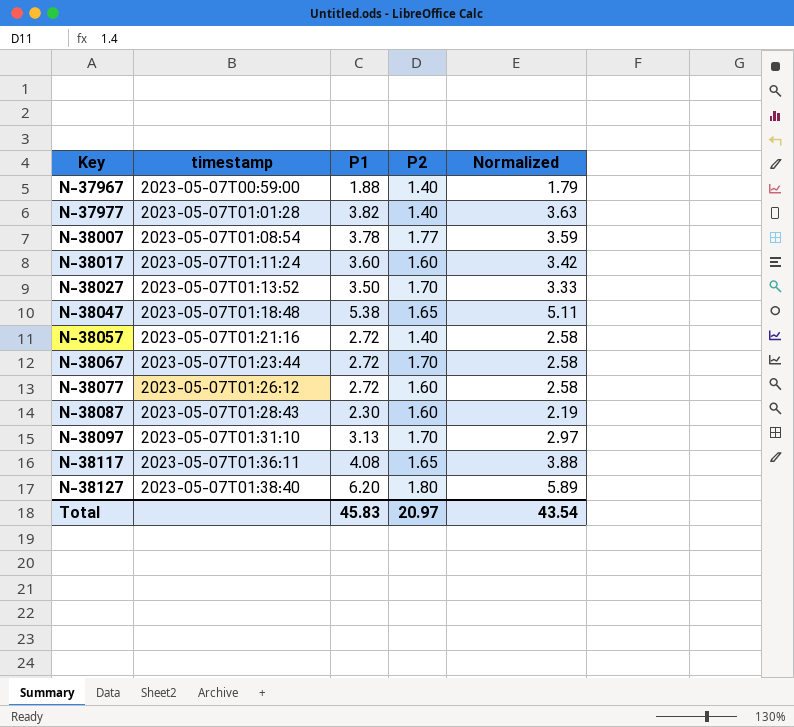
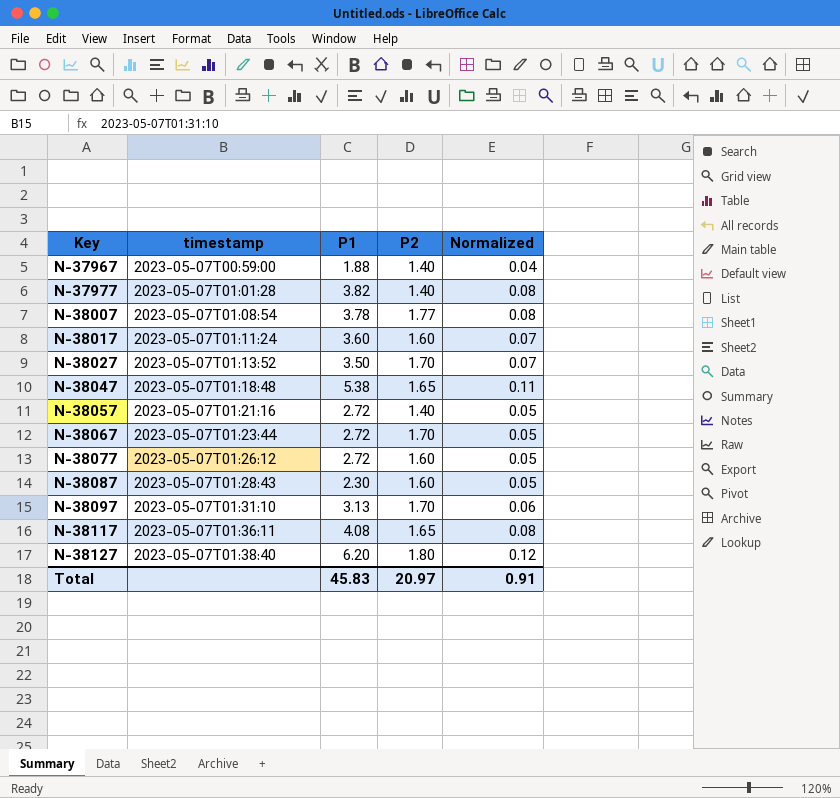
column Normalized | formula: [P1] * 0.95 -> [P1] * 0.02
Total | Normalized: 43.54 -> 0.91

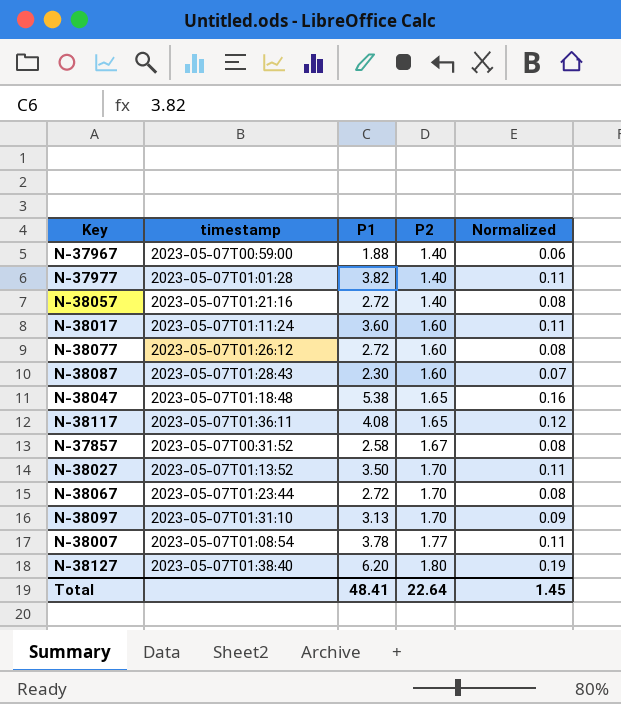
row order: Key ascending -> P2 ascending
column Normalized | formula: [P1] * 0.02 -> [P1] * 0.03
row N-37857: none -> 2023-05-07T00:31:52 | 2.58 | 1.67 | 0.08
Total | P1: 45.83 -> 48.41
Total | P2: 20.97 -> 22.64
Total | Normalized: 0.91 -> 1.45

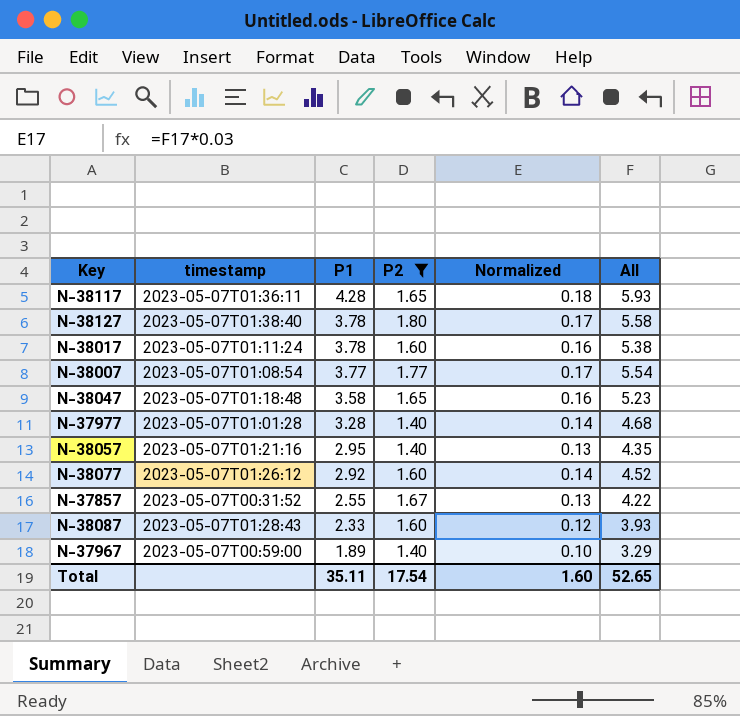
filter: none -> P2 != 1.70
row order: P2 ascending -> P1 descending
column Normalized | formula: [P1] * 0.03 -> [All] * 0.03
column All | formula: none -> [P1] + [P2]
N-38117 | P1: 4.08 -> 4.28
N-38127 | P1: 6.20 -> 3.78
N-38017 | P1: 3.60 -> 3.78
N-38007 | P1: 3.78 -> 3.77
N-38047 | P1: 5.38 -> 3.58
N-37977 | P1: 3.82 -> 3.28
N-38057 | P1: 2.72 -> 2.95
N-38077 | P1: 2.72 -> 2.92
N-37857 | P1: 2.58 -> 2.55
N-38087 | P1: 2.30 -> 2.33
N-37967 | P1: 1.88 -> 1.89
Total | P1: 48.41 -> 35.11
Total | P2: 22.64 -> 17.54
Total | Normalized: 1.45 -> 1.60

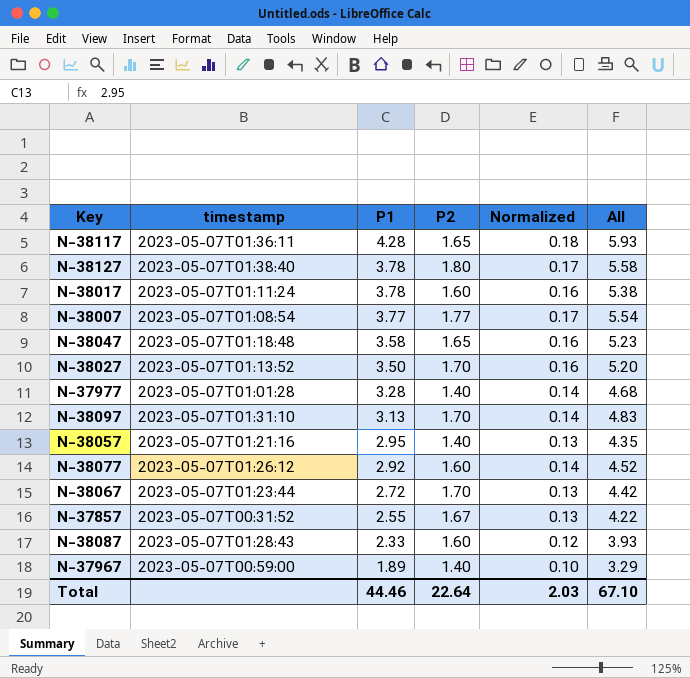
filter: P2 != 1.70 -> none
Total | P1: 35.11 -> 44.46
Total | P2: 17.54 -> 22.64
Total | Normalized: 1.60 -> 2.03
Total | All: 52.65 -> 67.10

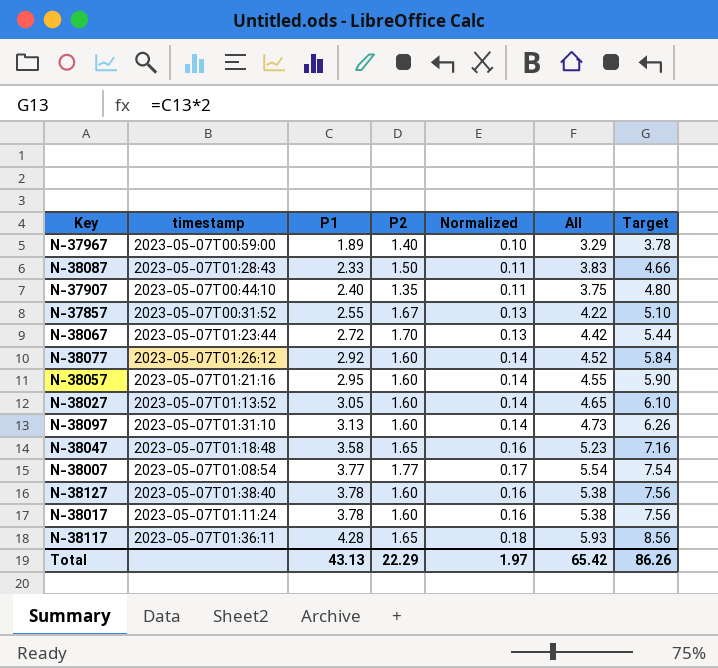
row order: P1 descending -> P1 ascending
column Target | formula: none -> [P1] * 2
row N-37977: 2023-05-07T01:01:28 | 3.28 | 1.40 | 0.14 | 4.68 -> none
N-38087 | P2: 1.60 -> 1.50
N-38087 | Normalized: 0.12 -> 0.11
N-38087 | All: 3.93 -> 3.83
row N-37907: none -> 2023-05-07T00:44:10 | 2.40 | 1.35 | 0.11 | 3.75 | 4.80
N-38057 | P2: 1.40 -> 1.60
N-38057 | Normalized: 0.13 -> 0.14
N-38057 | All: 4.35 -> 4.55
N-38027 | P1: 3.50 -> 3.05
N-38027 | P2: 1.70 -> 1.60
N-38027 | Normalized: 0.16 -> 0.14
N-38027 | All: 5.20 -> 4.65
N-38097 | P2: 1.70 -> 1.60
N-38097 | All: 4.83 -> 4.73
N-38127 | P2: 1.80 -> 1.60
N-38127 | Normalized: 0.17 -> 0.16
N-38127 | All: 5.58 -> 5.38
Total | P1: 44.46 -> 43.13
Total | P2: 22.64 -> 22.29
Total | Normalized: 2.03 -> 1.97
Total | All: 67.10 -> 65.42

